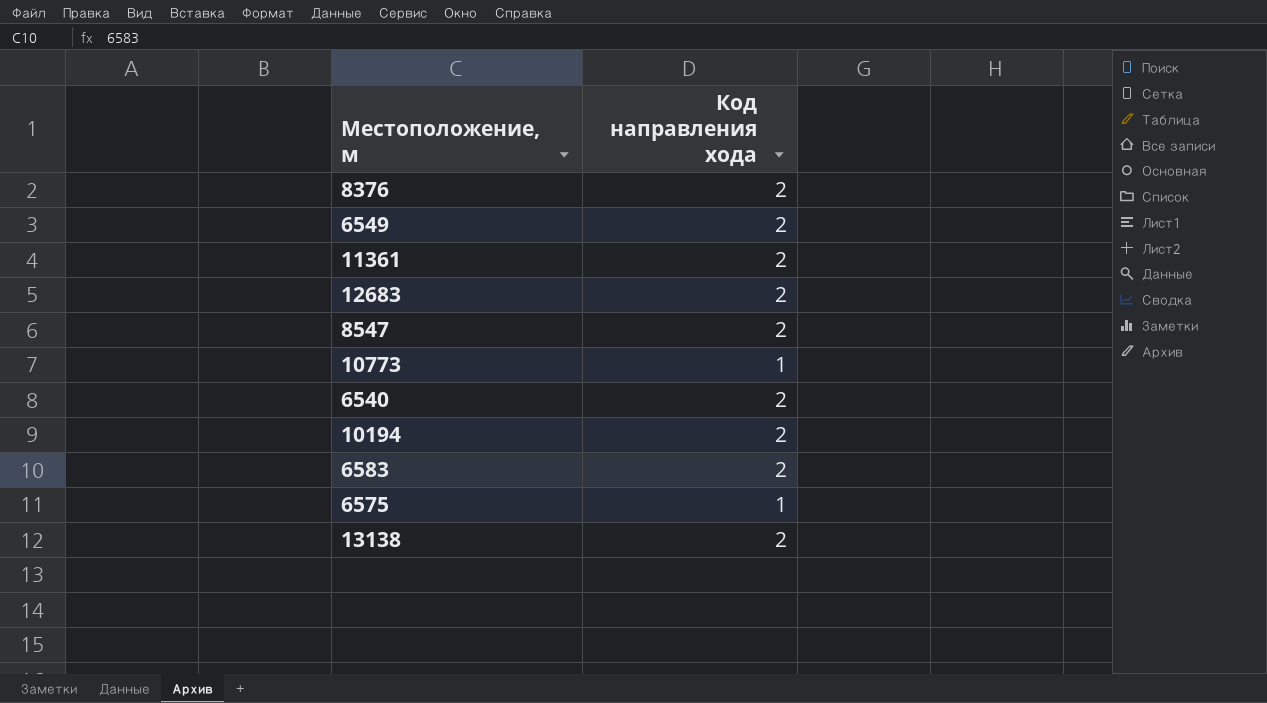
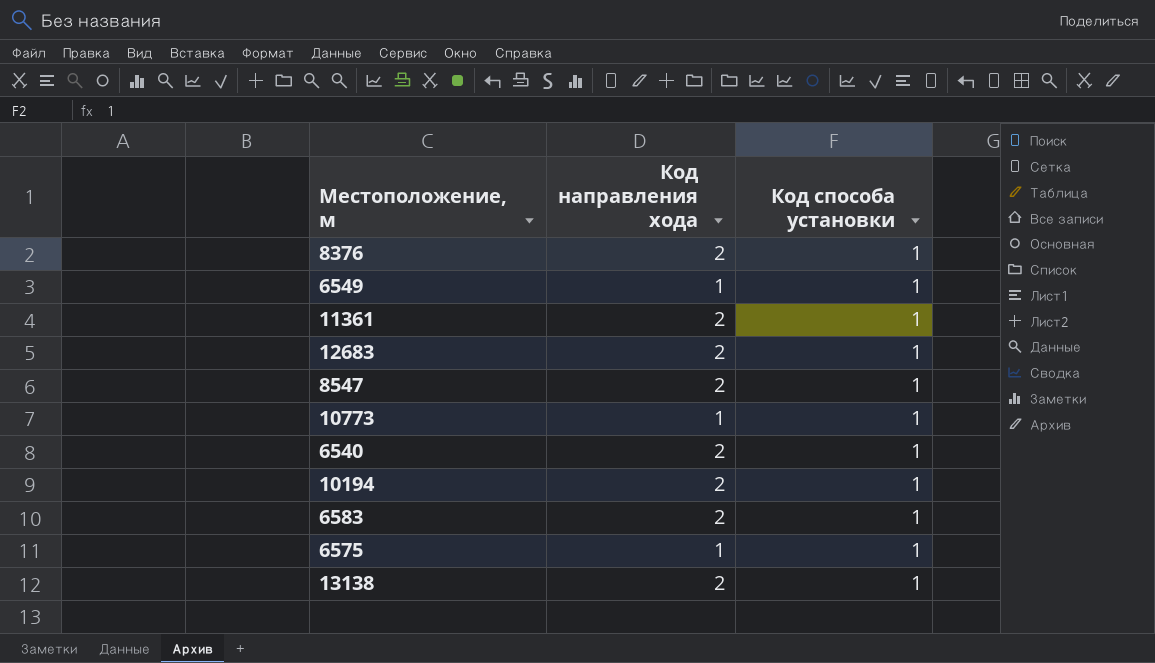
column Код способа установки | position: none -> 3
6549 | Код направления хода: 2 -> 1

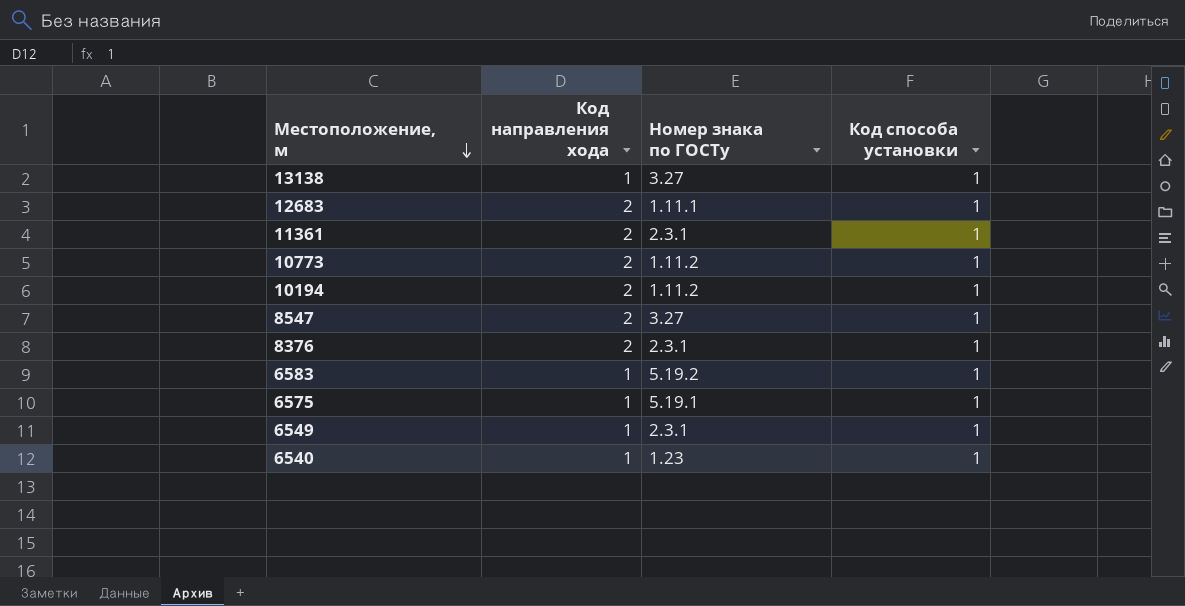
row order: none -> Местоположение, м descending
column Номер знака по ГОСТу | position: none -> 3
13138 | Код направления хода: 2 -> 1
10773 | Код направления хода: 1 -> 2
6583 | Код направления хода: 2 -> 1
6540 | Код направления хода: 2 -> 1

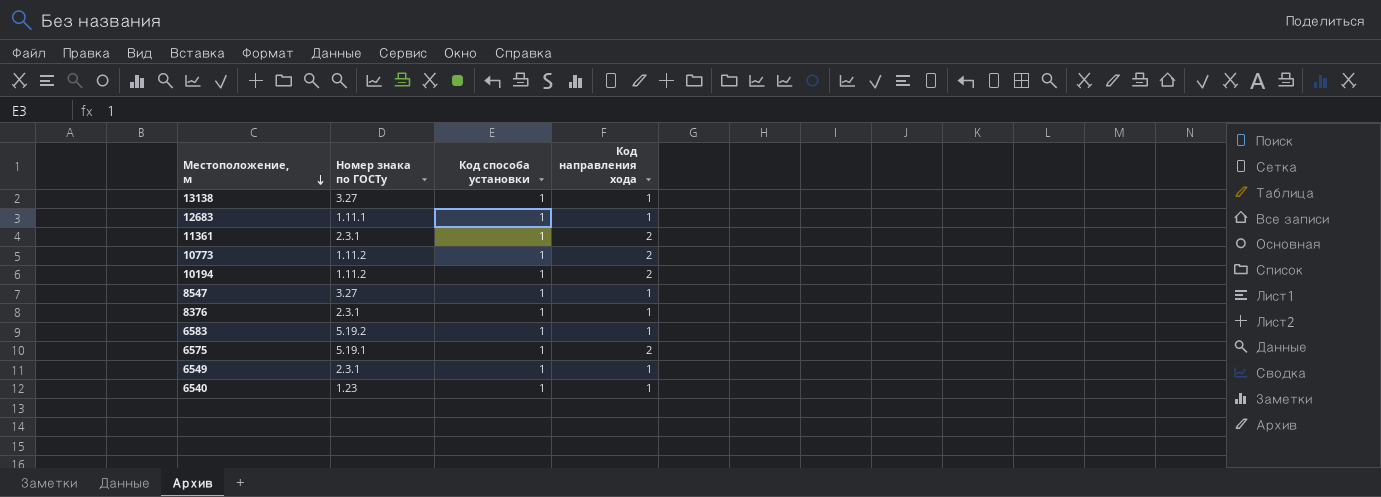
column Код направления хода | position: 2 -> 4
12683 | Код направления хода: 2 -> 1
8547 | Код направления хода: 2 -> 1
8376 | Код направления хода: 2 -> 1
6575 | Код направления хода: 1 -> 2

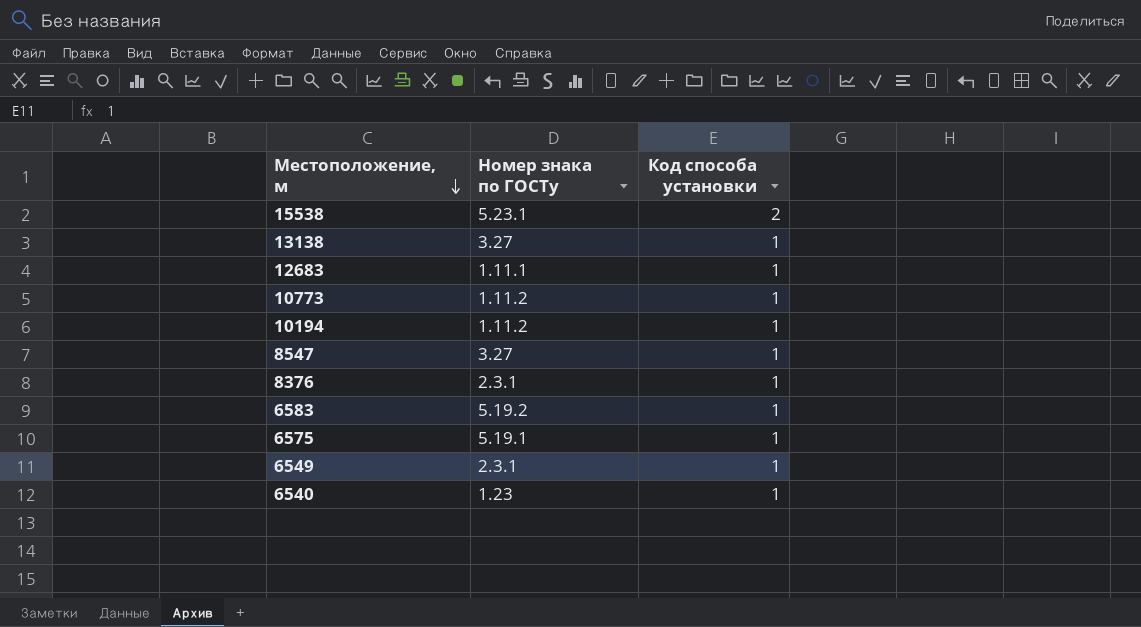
column Код направления хода | position: 4 -> none
row 11361: 2.3.1 | 1 | 2 -> none
row 15538: none -> 5.23.1 | 2

